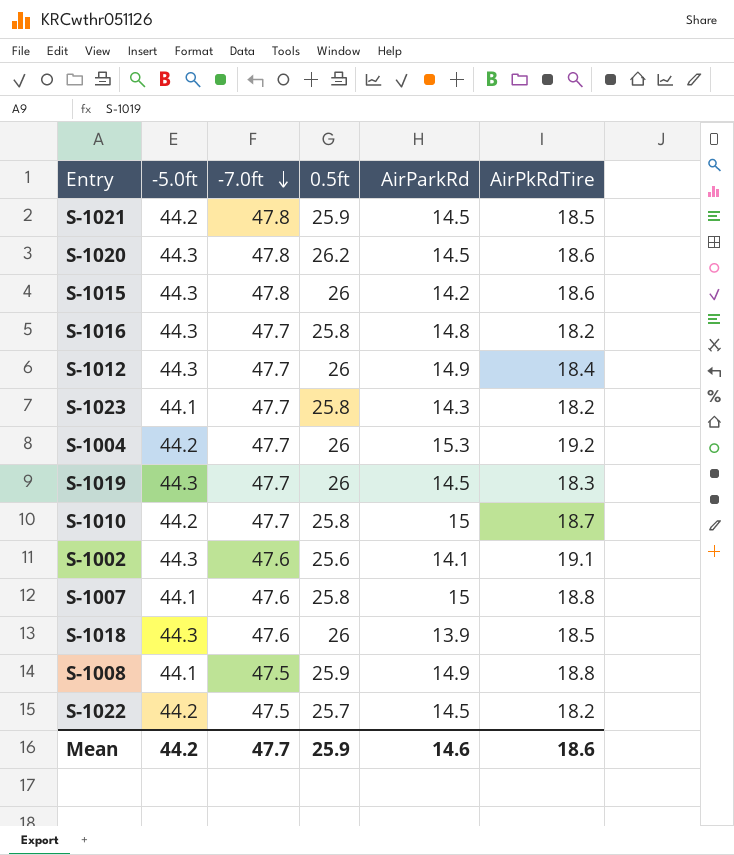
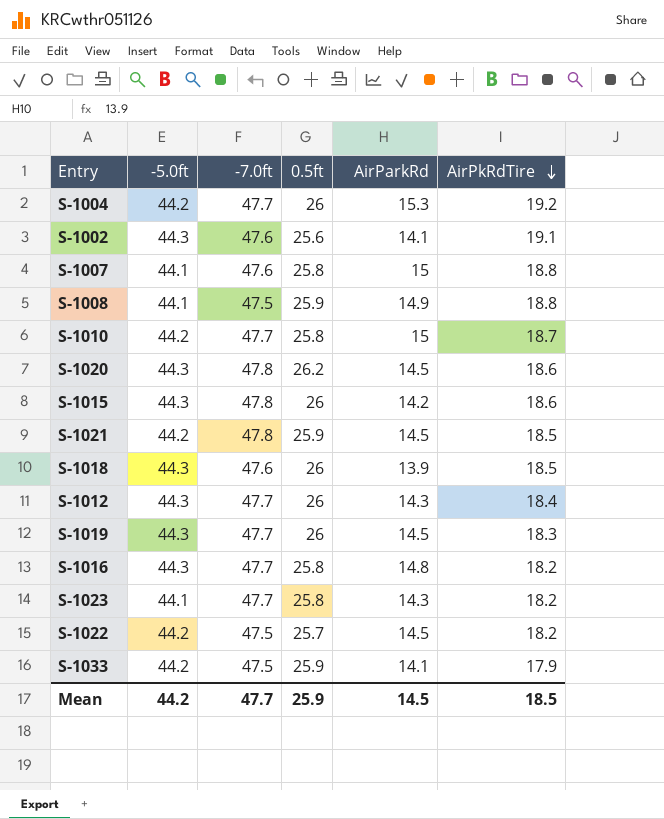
row order: -7.0ft descending -> AirPkRdTire descending
S-1012 | AirParkRd: 14.9 -> 14.3
row S-1033: none -> 44.2 | 47.5 | 25.9 | 14.1 | 17.9
Mean | AirParkRd: 14.6 -> 14.5
Mean | AirPkRdTire: 18.6 -> 18.5

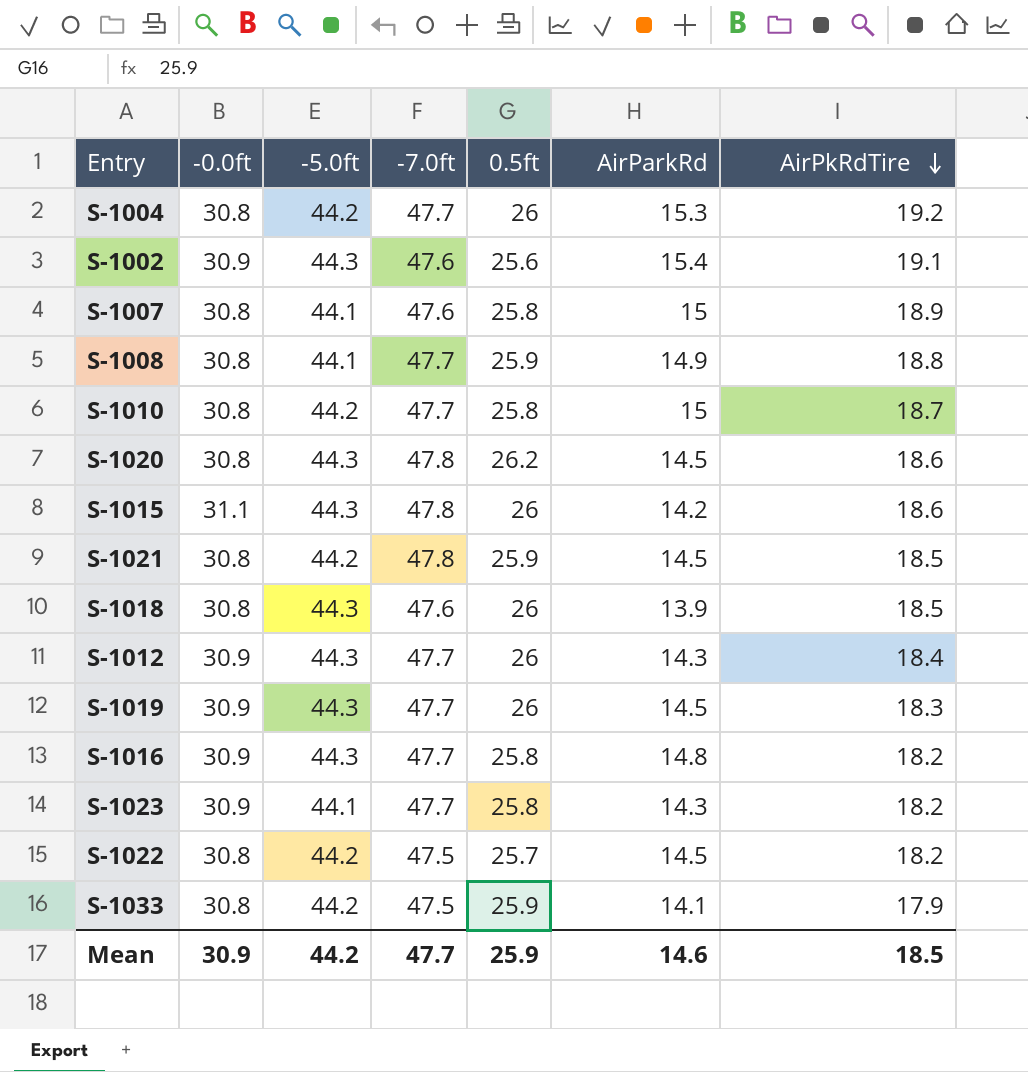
column -0.0ft | position: none -> 2
S-1002 | AirParkRd: 14.1 -> 15.4
S-1007 | AirPkRdTire: 18.8 -> 18.9
S-1008 | -7.0ft: 47.5 -> 47.7
Mean | AirParkRd: 14.5 -> 14.6

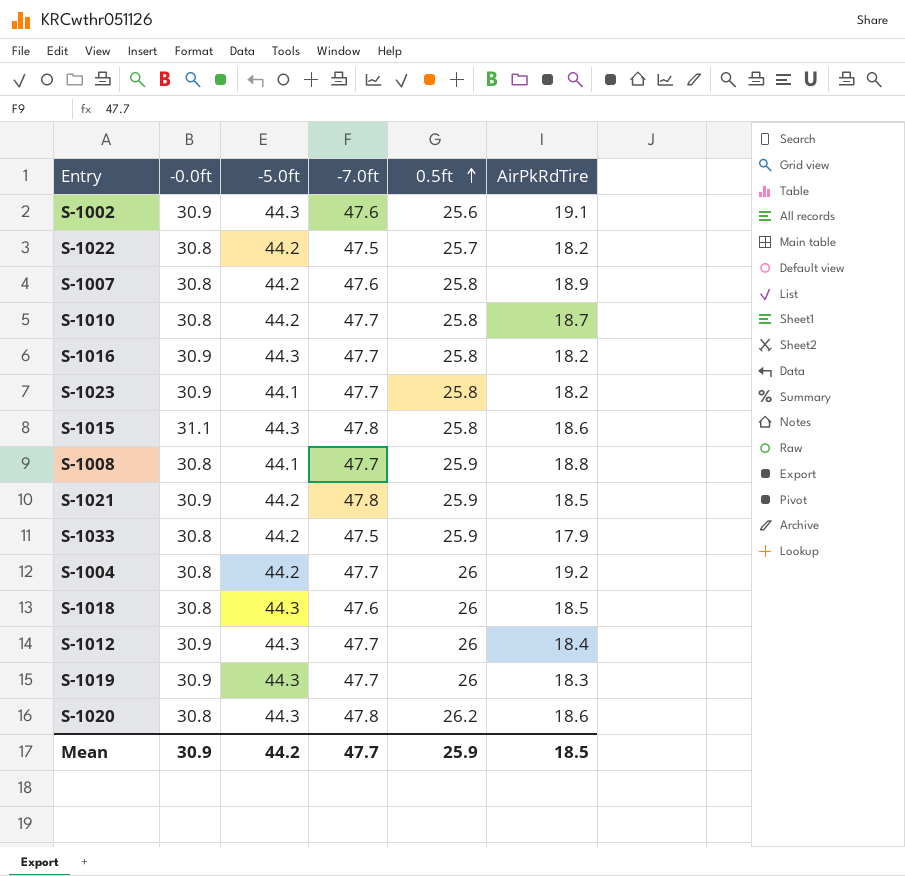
row order: AirPkRdTire descending -> 0.5ft ascending
column AirParkRd | position: 6 -> none
S-1007 | -5.0ft: 44.1 -> 44.2
S-1015 | 0.5ft: 26 -> 25.8
S-1021 | -0.0ft: 30.8 -> 30.9

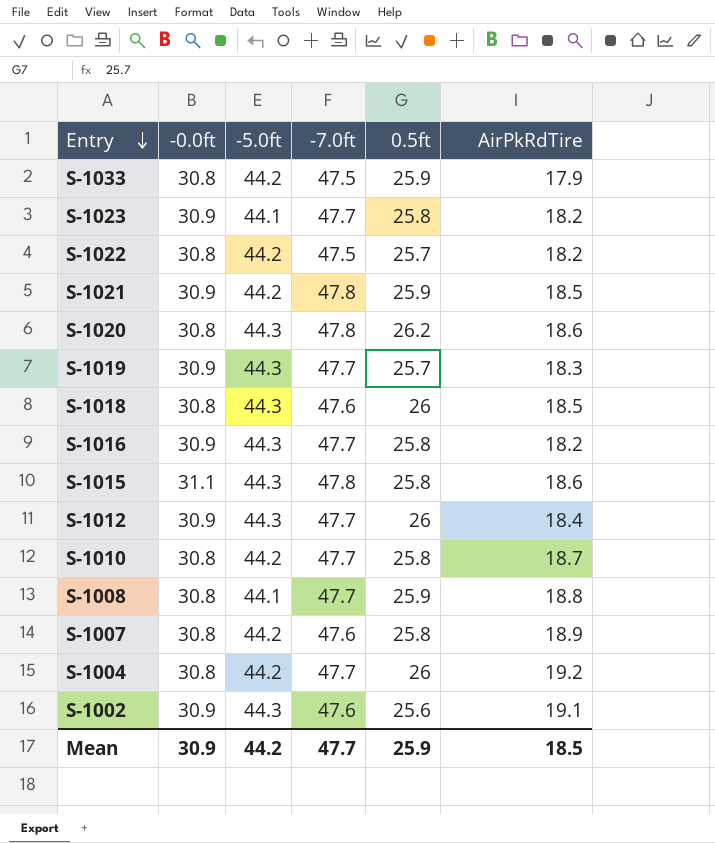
row order: 0.5ft ascending -> Entry descending
S-1019 | 0.5ft: 26 -> 25.7

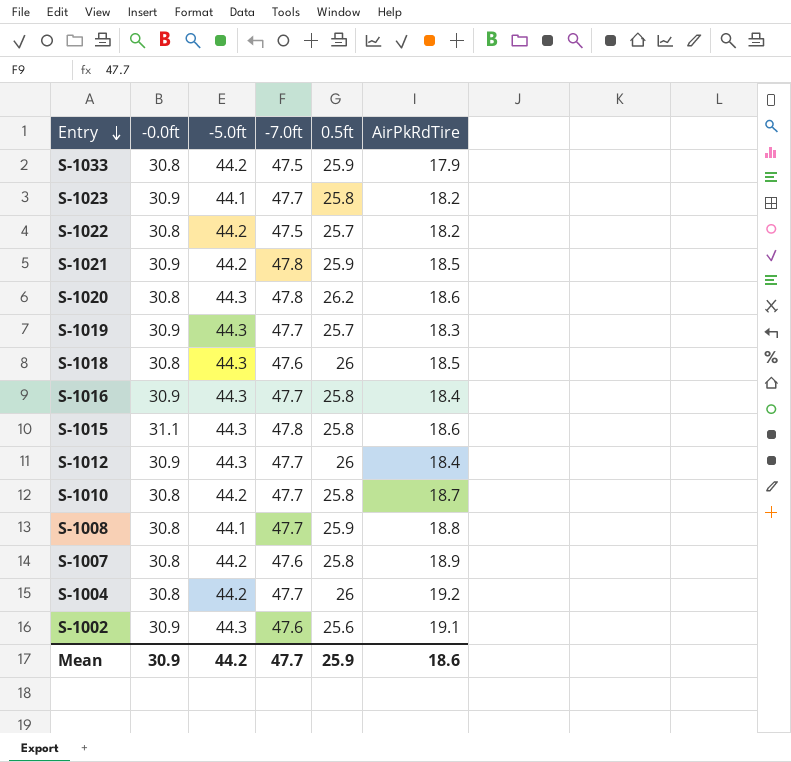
S-1016 | AirPkRdTire: 18.2 -> 18.4
Mean | AirPkRdTire: 18.5 -> 18.6

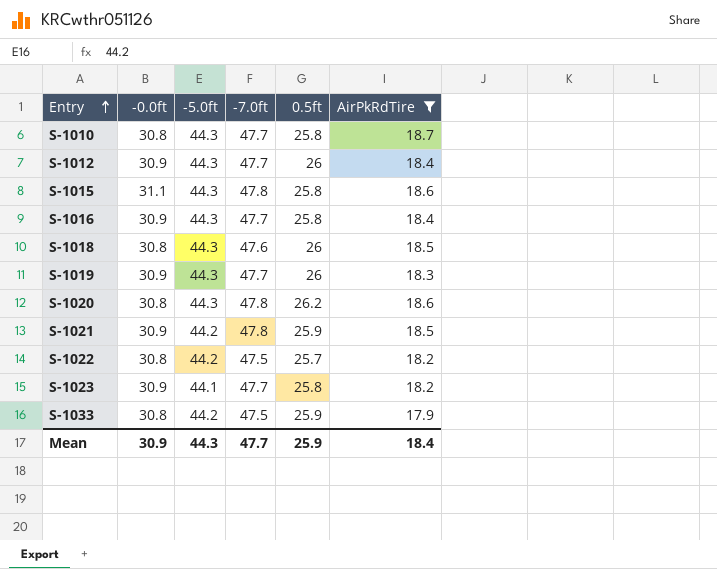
filter: none -> AirPkRdTire <= 18.7
row order: Entry descending -> Entry ascending
S-1010 | -5.0ft: 44.2 -> 44.3
S-1019 | 0.5ft: 25.7 -> 26
Mean | -5.0ft: 44.2 -> 44.3
Mean | AirPkRdTire: 18.6 -> 18.4

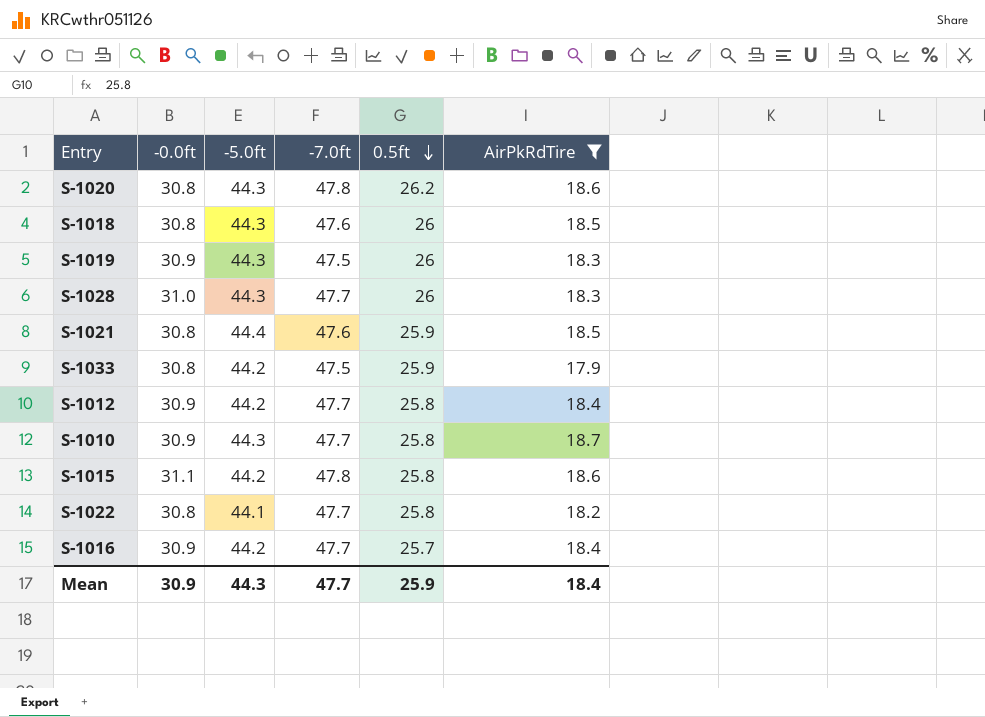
row order: Entry ascending -> 0.5ft descending
row S-1023: 30.9 | 44.1 | 47.7 | 25.8 | 18.2 -> none
S-1019 | -7.0ft: 47.7 -> 47.5
row S-1028: none -> 31.0 | 44.3 | 47.7 | 26 | 18.3
S-1021 | -0.0ft: 30.9 -> 30.8
S-1021 | -5.0ft: 44.2 -> 44.4
S-1021 | -7.0ft: 47.8 -> 47.6
S-1012 | -5.0ft: 44.3 -> 44.2
S-1012 | 0.5ft: 26 -> 25.8
S-1010 | -0.0ft: 30.8 -> 30.9
S-1015 | -5.0ft: 44.3 -> 44.2
S-1022 | -5.0ft: 44.2 -> 44.1
S-1022 | -7.0ft: 47.5 -> 47.7
S-1022 | 0.5ft: 25.7 -> 25.8
S-1016 | -5.0ft: 44.3 -> 44.2
S-1016 | 0.5ft: 25.8 -> 25.7

